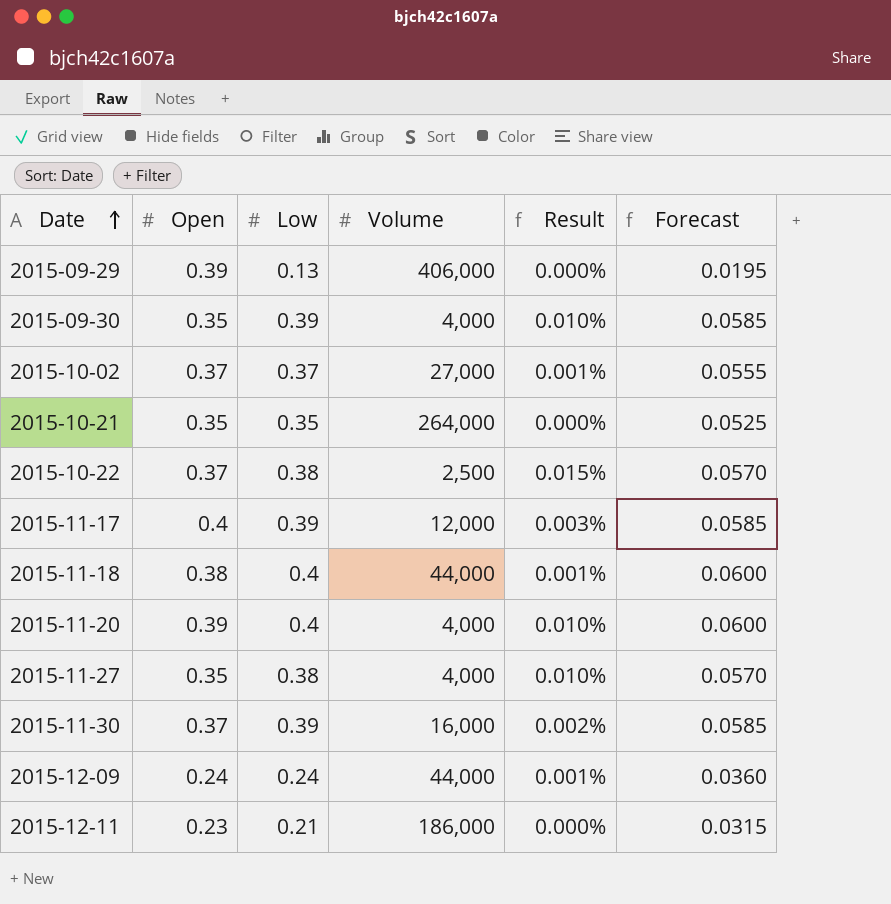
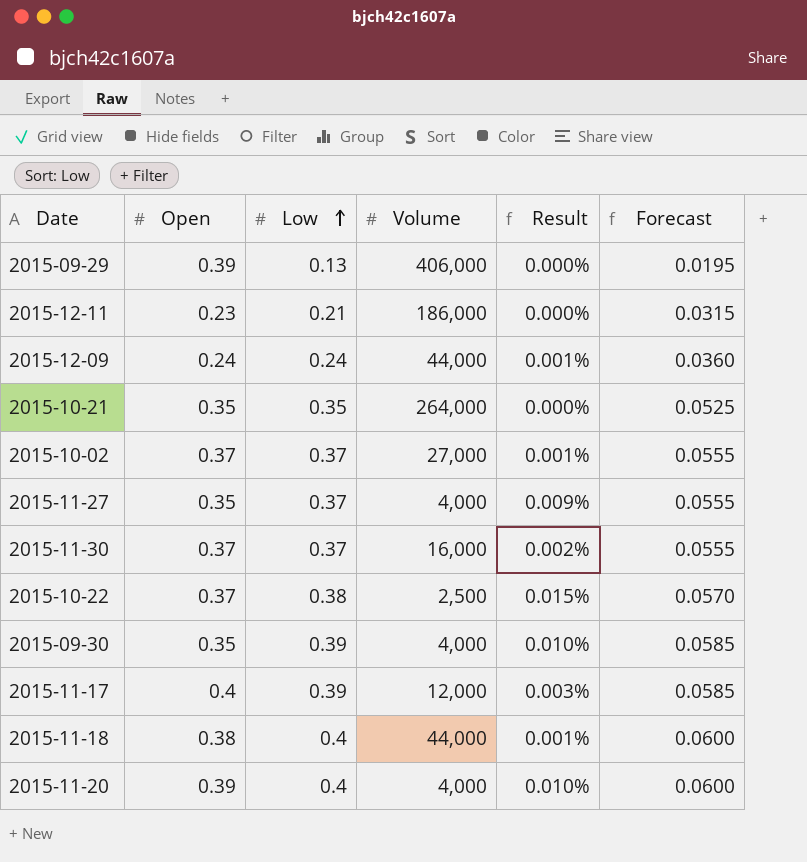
row order: Date ascending -> Low ascending
2015-11-27 | Low: 0.38 -> 0.37
2015-11-27 | Result: 0.010% -> 0.009%
2015-11-27 | Forecast: 0.0570 -> 0.0555
2015-11-30 | Low: 0.39 -> 0.37
2015-11-30 | Forecast: 0.0585 -> 0.0555

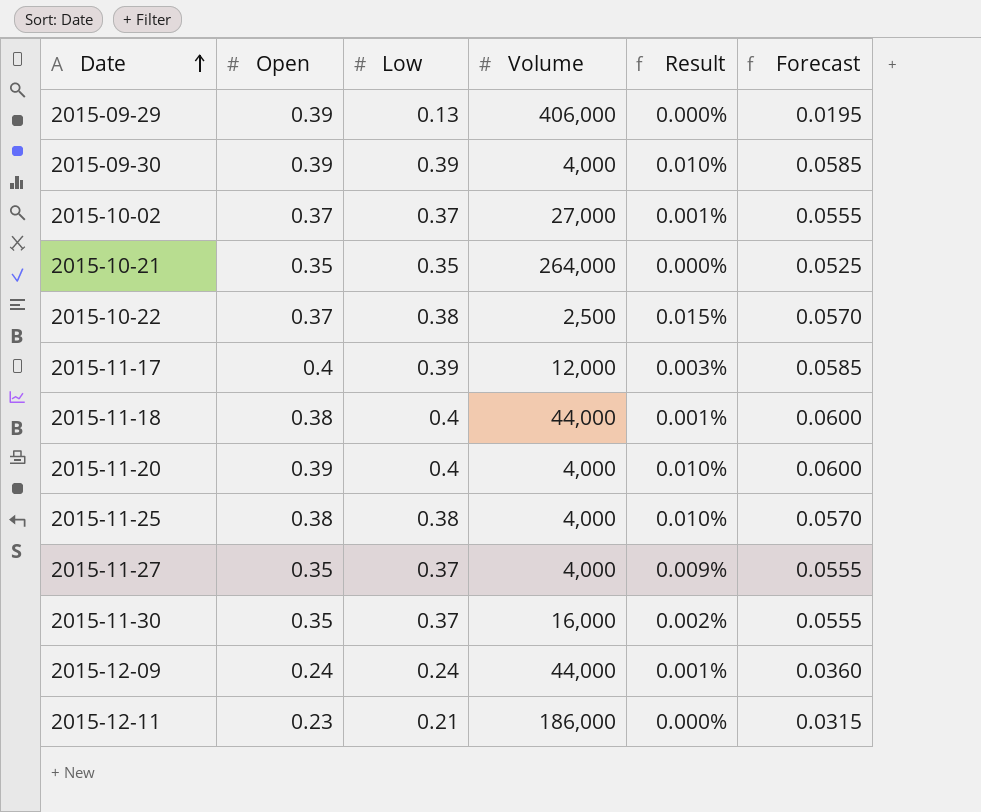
row order: Low ascending -> Date ascending
2015-09-30 | Open: 0.35 -> 0.39
row 2015-11-25: none -> 0.38 | 0.38 | 4,000 | 0.010% | 0.0570
2015-11-30 | Open: 0.37 -> 0.35

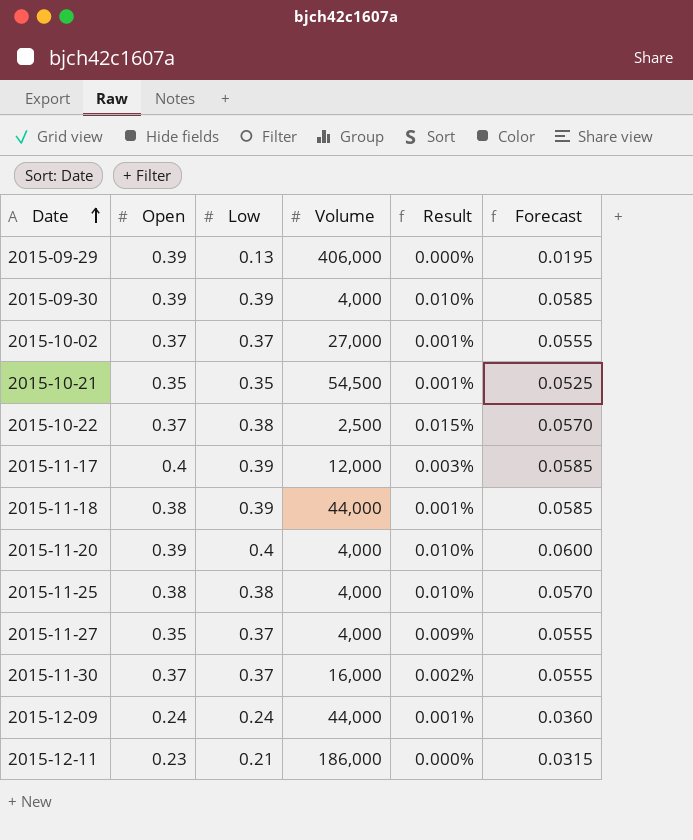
2015-10-21 | Volume: 264,000 -> 54,500
2015-10-21 | Result: 0.000% -> 0.001%
2015-11-18 | Low: 0.4 -> 0.39
2015-11-18 | Forecast: 0.0600 -> 0.0585
2015-11-30 | Open: 0.35 -> 0.37

